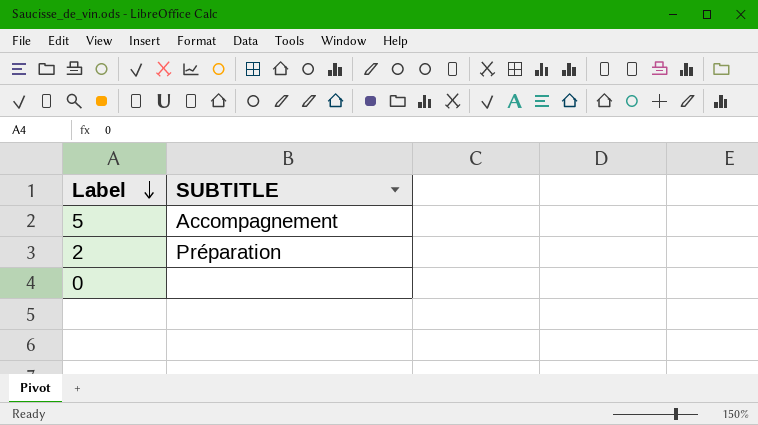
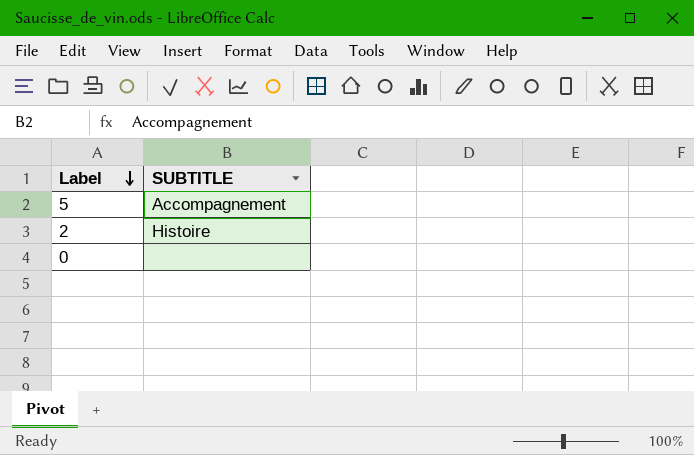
2 | SUBTITLE: Préparation -> Histoire

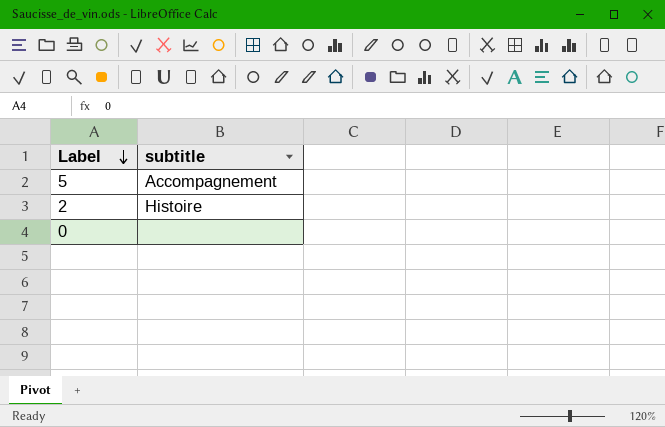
column name: SUBTITLE -> subtitle

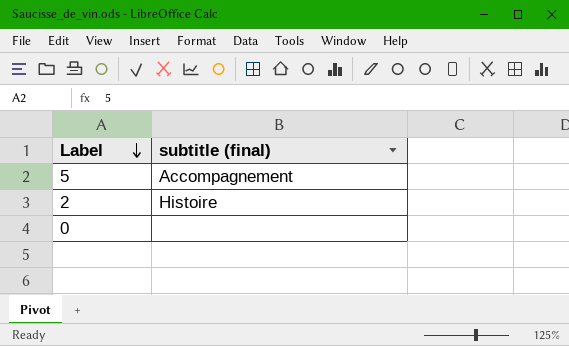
column name: subtitle -> subtitle (final)

